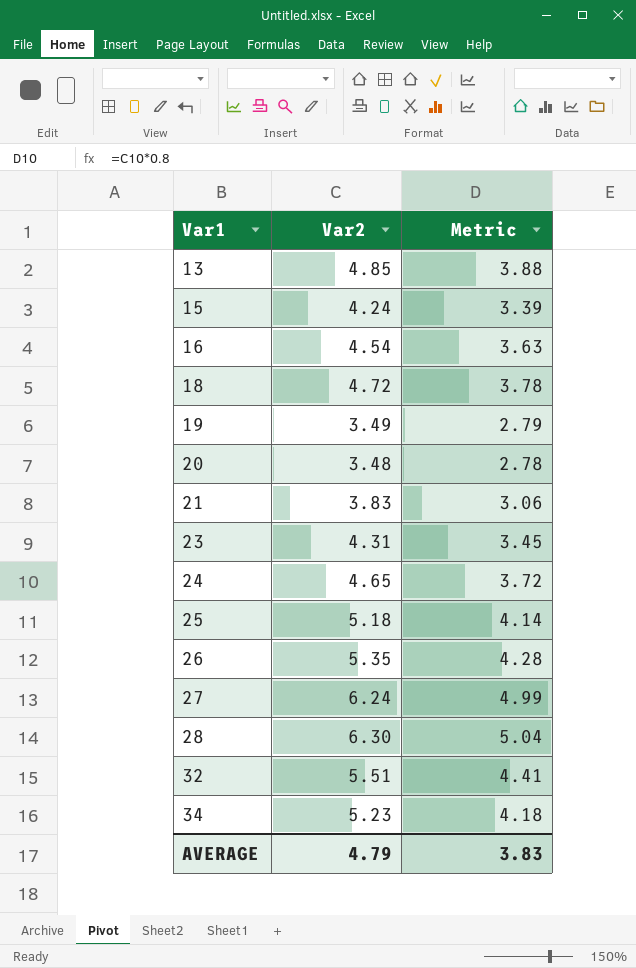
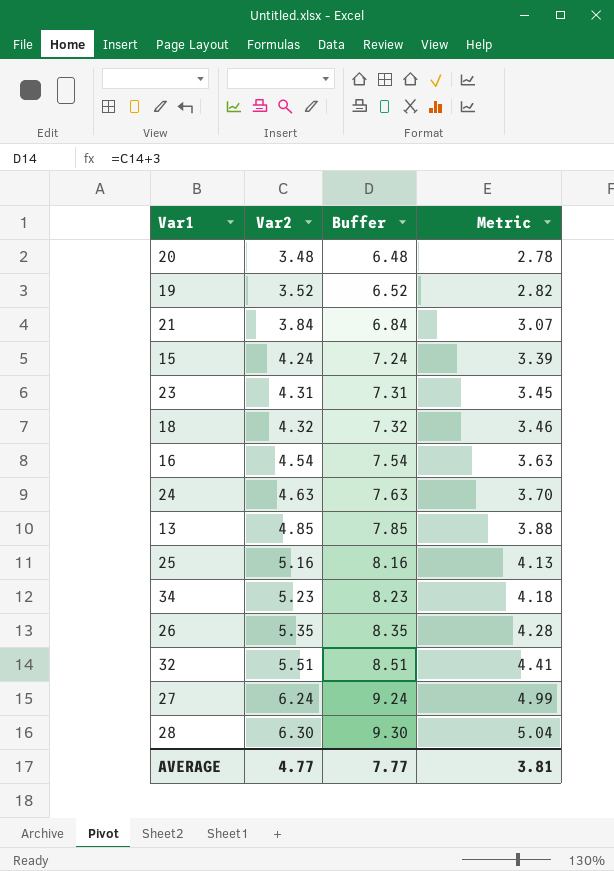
row order: Var1 ascending -> Var2 ascending
column Buffer | formula: none -> [Var2] + 3
19 | Var2: 3.49 -> 3.52
19 | Metric: 2.79 -> 2.82
21 | Var2: 3.83 -> 3.84
21 | Metric: 3.06 -> 3.07
18 | Var2: 4.72 -> 4.32
18 | Metric: 3.78 -> 3.46
24 | Var2: 4.65 -> 4.63
24 | Metric: 3.72 -> 3.70
25 | Var2: 5.18 -> 5.16
25 | Metric: 4.14 -> 4.13
AVERAGE | Var2: 4.79 -> 4.77
AVERAGE | Metric: 3.83 -> 3.81

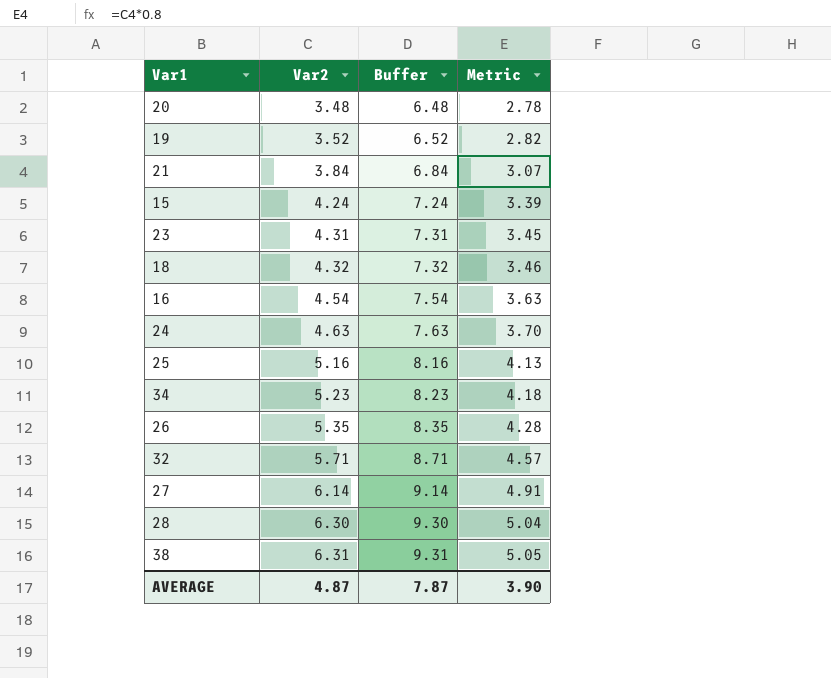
row 13: 4.85 | 7.85 | 3.88 -> none
32 | Var2: 5.51 -> 5.71
32 | Buffer: 8.51 -> 8.71
32 | Metric: 4.41 -> 4.57
27 | Var2: 6.24 -> 6.14
27 | Buffer: 9.24 -> 9.14
27 | Metric: 4.99 -> 4.91
row 38: none -> 6.31 | 9.31 | 5.05
AVERAGE | Var2: 4.77 -> 4.87
AVERAGE | Buffer: 7.77 -> 7.87
AVERAGE | Metric: 3.81 -> 3.90

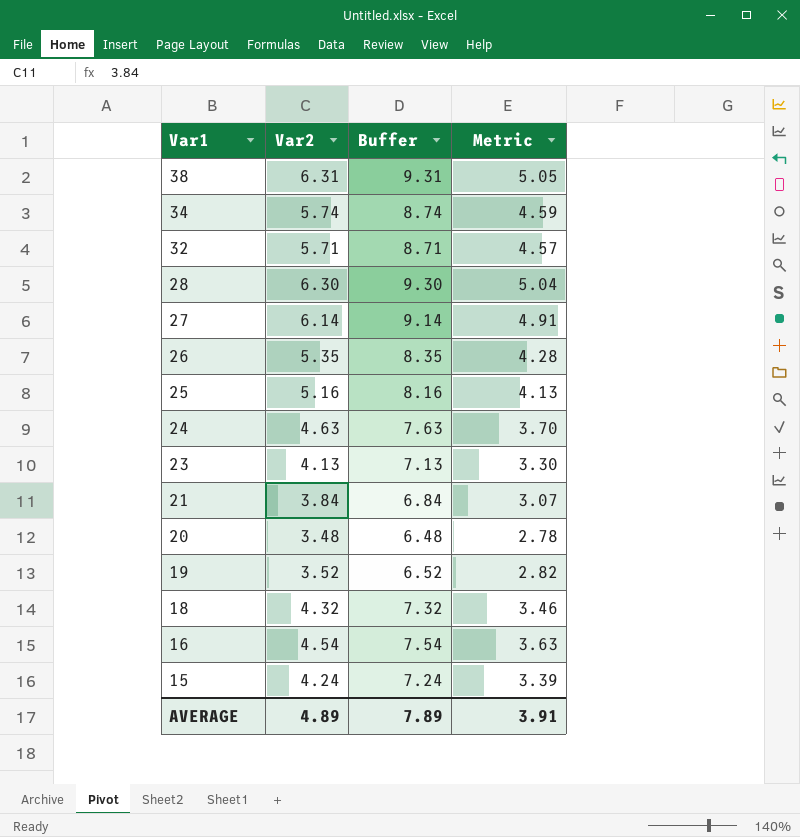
row order: Var2 ascending -> Var1 descending
34 | Var2: 5.23 -> 5.74
34 | Buffer: 8.23 -> 8.74
34 | Metric: 4.18 -> 4.59
23 | Var2: 4.31 -> 4.13
23 | Buffer: 7.31 -> 7.13
23 | Metric: 3.45 -> 3.30
AVERAGE | Var2: 4.87 -> 4.89
AVERAGE | Buffer: 7.87 -> 7.89
AVERAGE | Metric: 3.90 -> 3.91

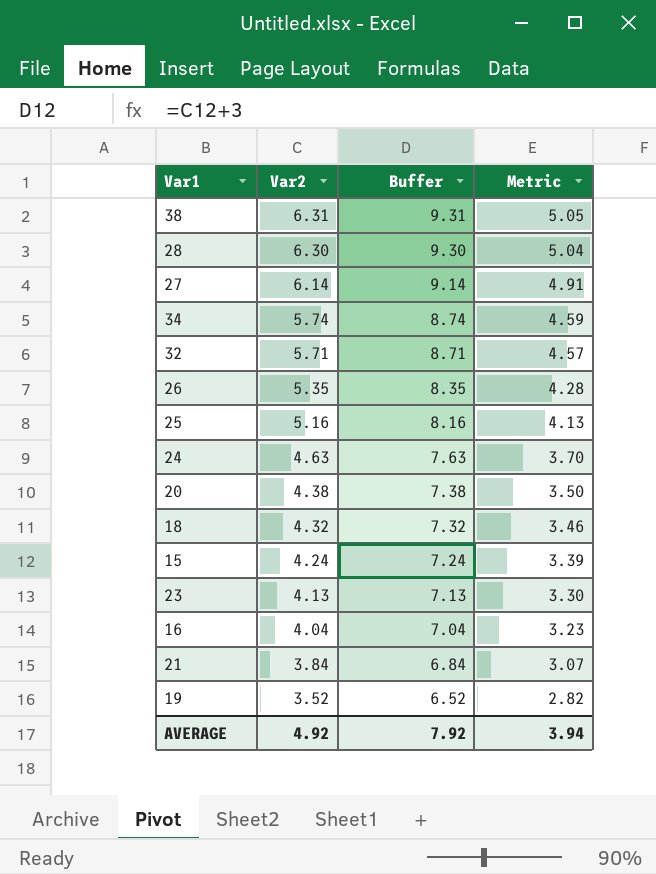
row order: Var1 descending -> Var2 descending
20 | Var2: 3.48 -> 4.38
20 | Buffer: 6.48 -> 7.38
20 | Metric: 2.78 -> 3.50
16 | Var2: 4.54 -> 4.04
16 | Buffer: 7.54 -> 7.04
16 | Metric: 3.63 -> 3.23
AVERAGE | Var2: 4.89 -> 4.92
AVERAGE | Buffer: 7.89 -> 7.92
AVERAGE | Metric: 3.91 -> 3.94

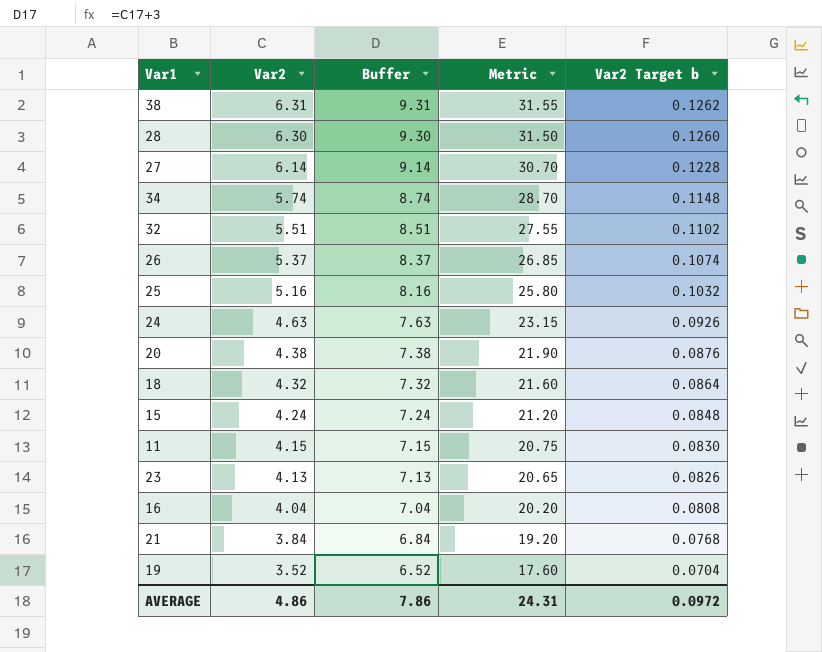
column Metric | formula: [Var2] * 0.8 -> [Var2] * 5
column Var2 Target b | formula: none -> [Var2] * 0.02
32 | Var2: 5.71 -> 5.51
32 | Buffer: 8.71 -> 8.51
26 | Var2: 5.35 -> 5.37
26 | Buffer: 8.35 -> 8.37
row 11: none -> 4.15 | 7.15 | 20.75 | 0.0830
AVERAGE | Var2: 4.92 -> 4.86
AVERAGE | Buffer: 7.92 -> 7.86
AVERAGE | Metric: 3.94 -> 24.31

